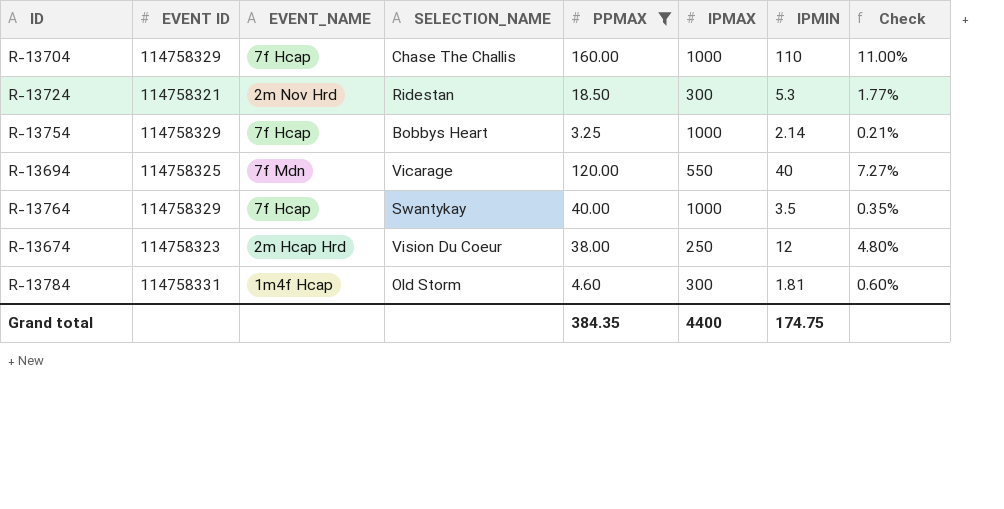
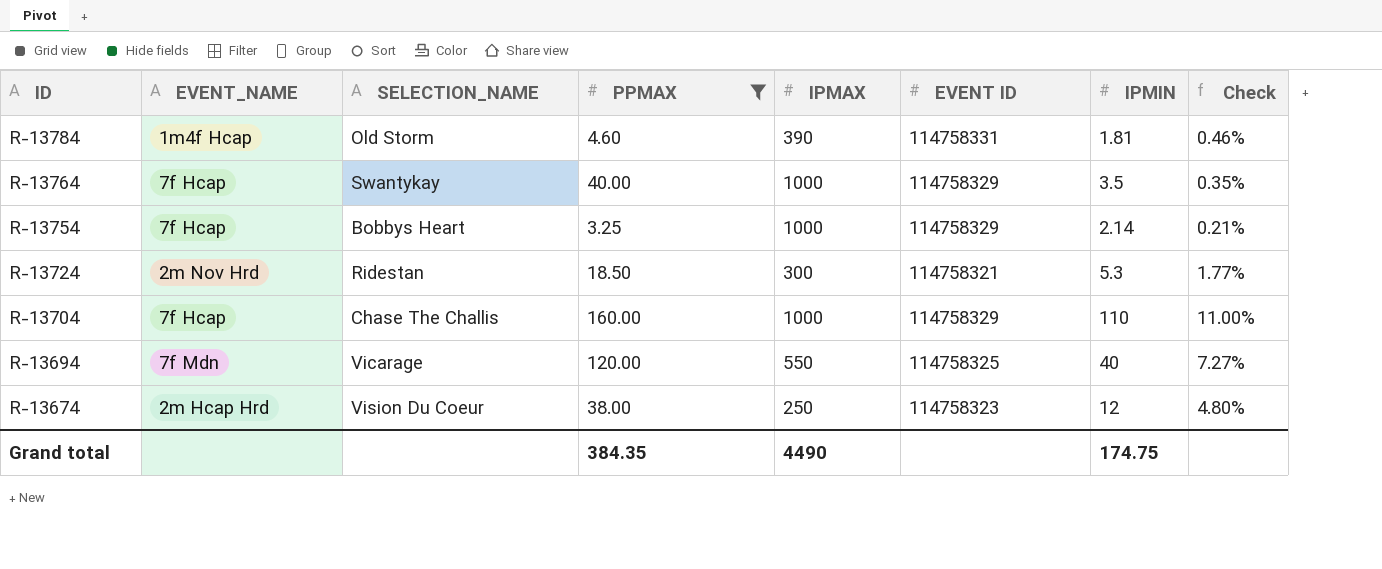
row order: none -> ID descending
column EVENT ID | position: 2 -> 6
R-13784 | IPMAX: 300 -> 390
R-13784 | Check: 0.60% -> 0.46%
Grand total | IPMAX: 4400 -> 4490

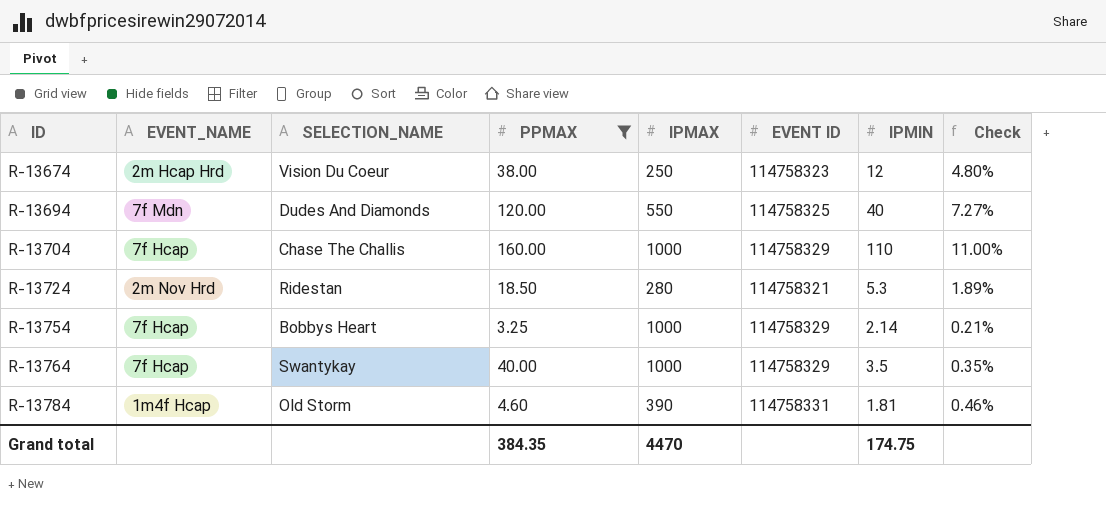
row order: ID descending -> ID ascending
R-13694 | SELECTION_NAME: Vicarage -> Dudes And Diamonds
R-13724 | IPMAX: 300 -> 280
R-13724 | Check: 1.77% -> 1.89%
Grand total | IPMAX: 4490 -> 4470

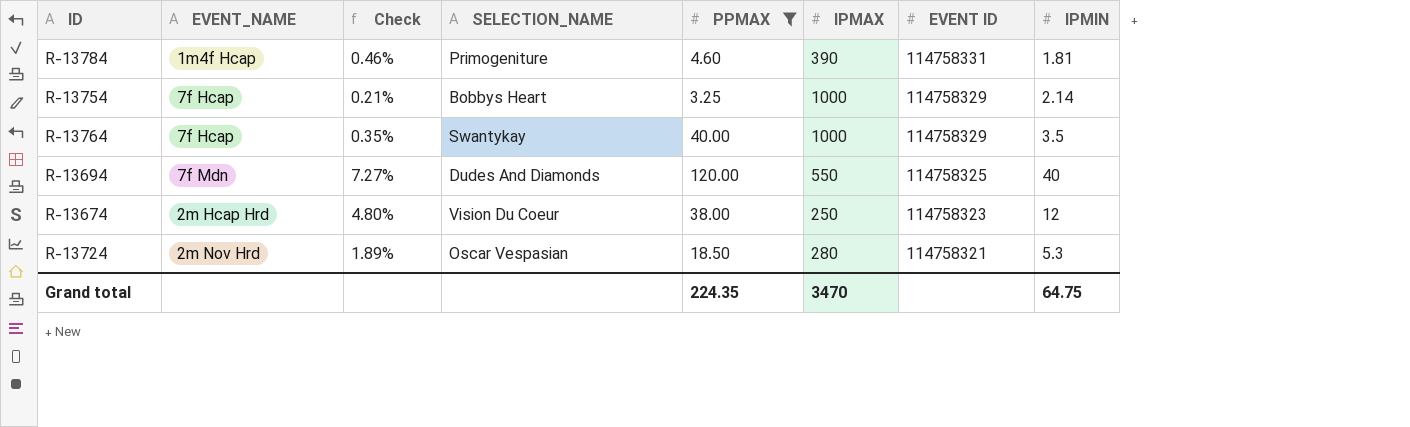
row order: ID ascending -> EVENT ID descending
column Check | position: 8 -> 3
row R-13704: 7f Hcap | Chase The Challis | 160.00 | 1000 | 114758329 | 110 | 11.00% -> none
R-13784 | SELECTION_NAME: Old Storm -> Primogeniture
R-13724 | SELECTION_NAME: Ridestan -> Oscar Vespasian
Grand total | PPMAX: 384.35 -> 224.35
Grand total | IPMAX: 4470 -> 3470
Grand total | IPMIN: 174.75 -> 64.75

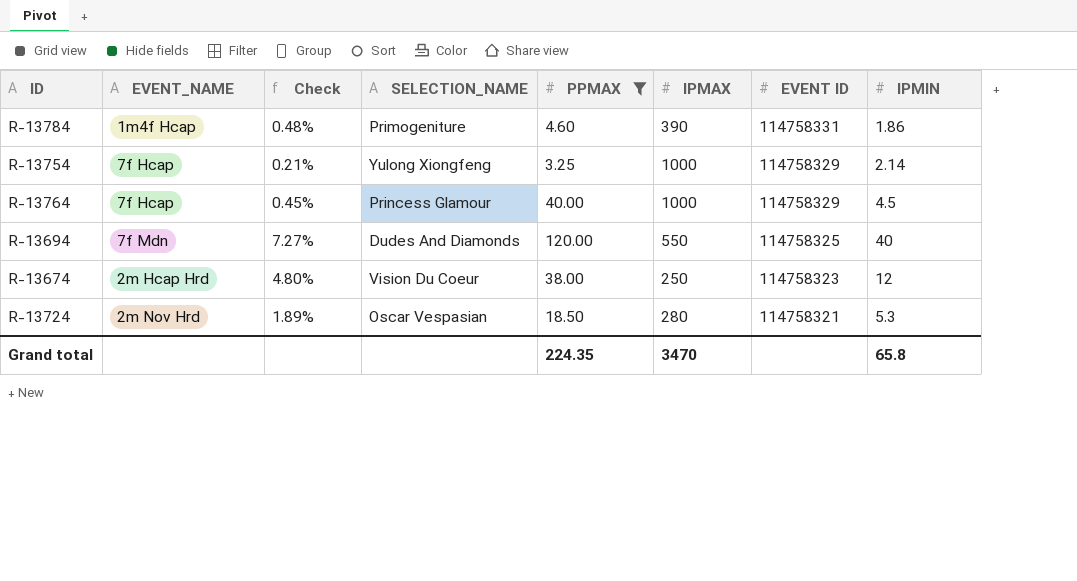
R-13784 | Check: 0.46% -> 0.48%
R-13784 | IPMIN: 1.81 -> 1.86
R-13754 | SELECTION_NAME: Bobbys Heart -> Yulong Xiongfeng
R-13764 | Check: 0.35% -> 0.45%
R-13764 | SELECTION_NAME: Swantykay -> Princess Glamour
R-13764 | IPMIN: 3.5 -> 4.5
Grand total | IPMIN: 64.75 -> 65.8

